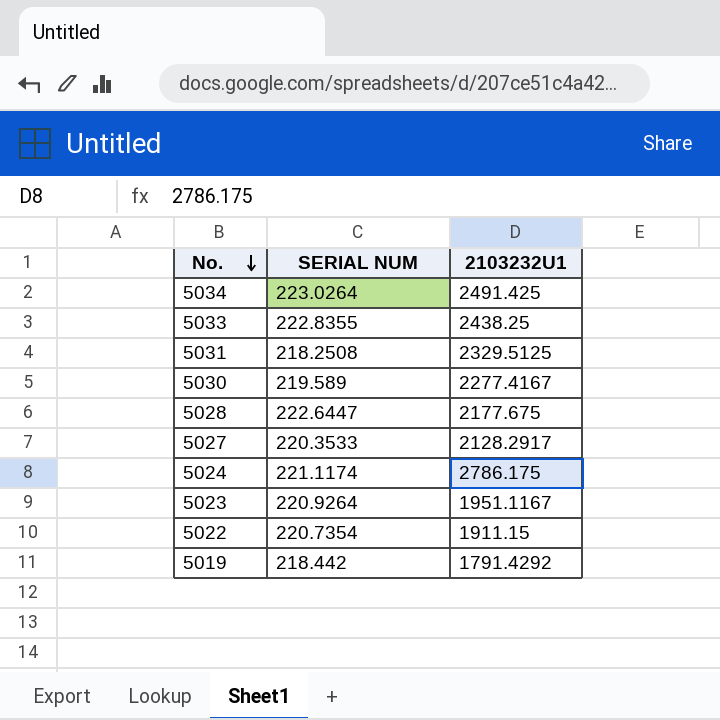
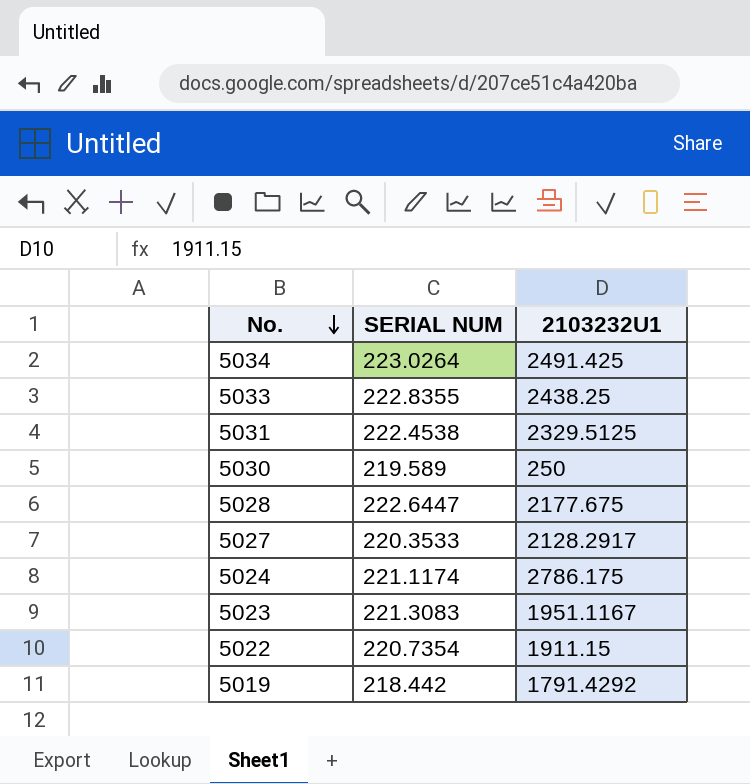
5031 | SERIAL NUM: 218.2508 -> 222.4538
5030 | 2103232U1: 2277.4167 -> 250
5023 | SERIAL NUM: 220.9264 -> 221.3083

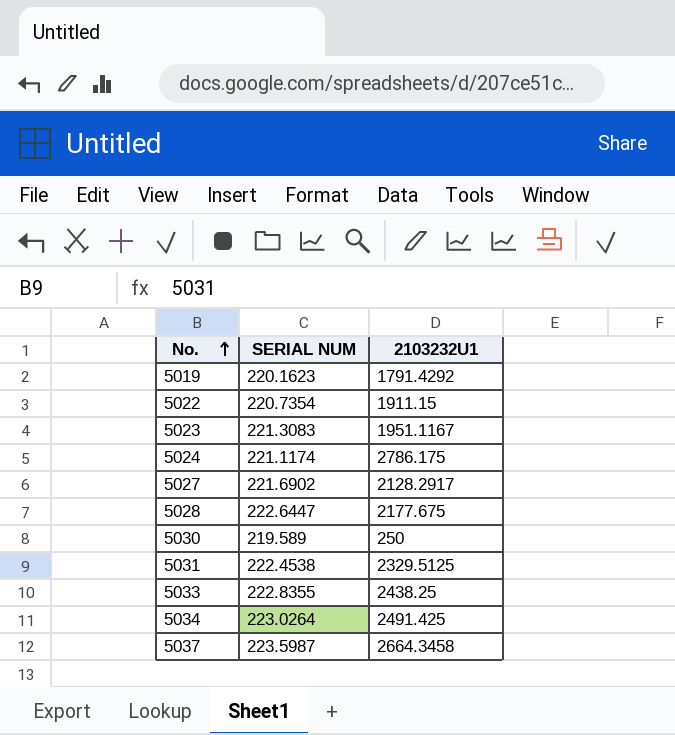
row order: No. descending -> No. ascending
5019 | SERIAL NUM: 218.442 -> 220.1623
5027 | SERIAL NUM: 220.3533 -> 221.6902
row 5037: none -> 223.5987 | 2664.3458

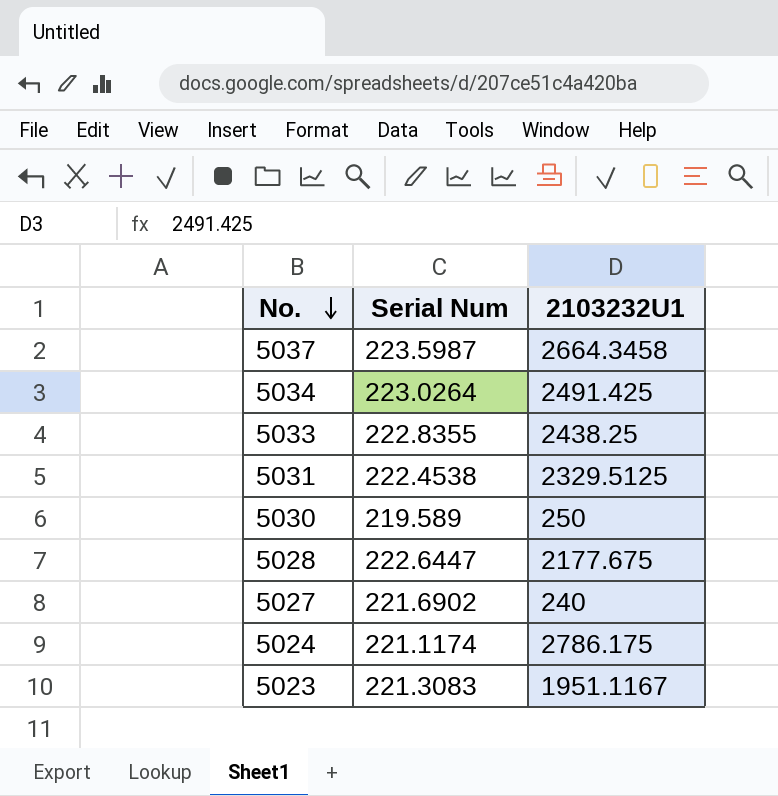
row order: No. ascending -> No. descending
column name: SERIAL NUM -> Serial Num
row 5019: 220.1623 | 1791.4292 -> none
row 5022: 220.7354 | 1911.15 -> none
5027 | 2103232U1: 2128.2917 -> 240

